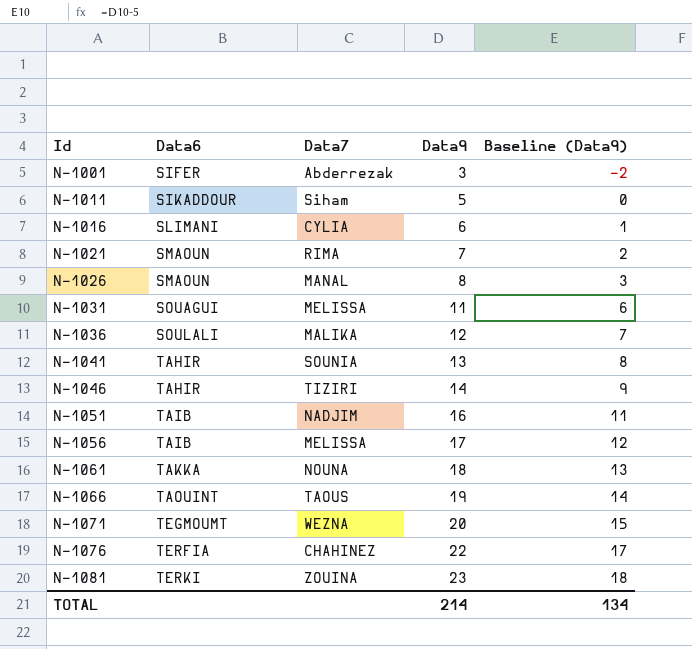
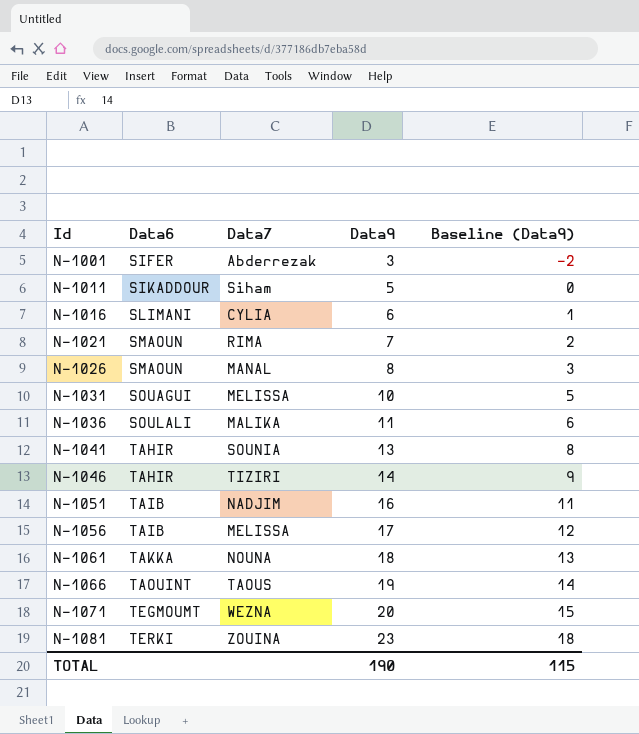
row N-1076: TERFIA | CHAHINEZ | 22 | 17 -> none
N-1031 | Data9: 11 -> 10
N-1031 | Baseline (Data9): 6 -> 5
N-1036 | Data9: 12 -> 11
N-1036 | Baseline (Data9): 7 -> 6
TOTAL | Data9: 214 -> 190
TOTAL | Baseline (Data9): 134 -> 115

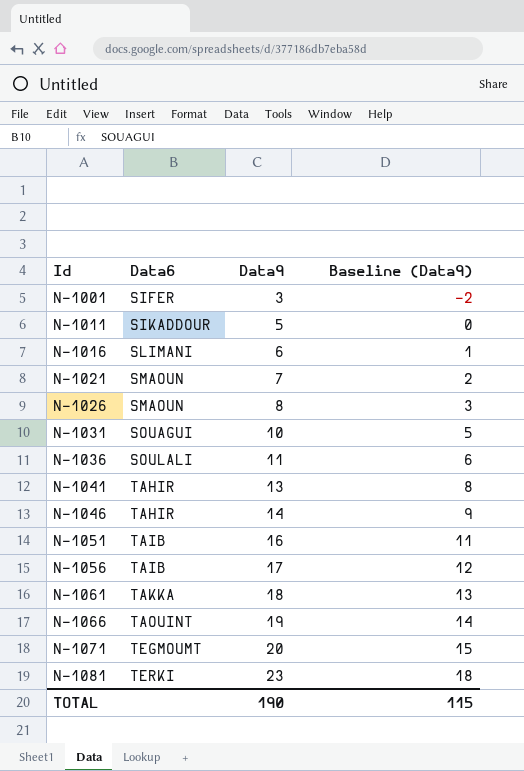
column Data7 | position: 3 -> none

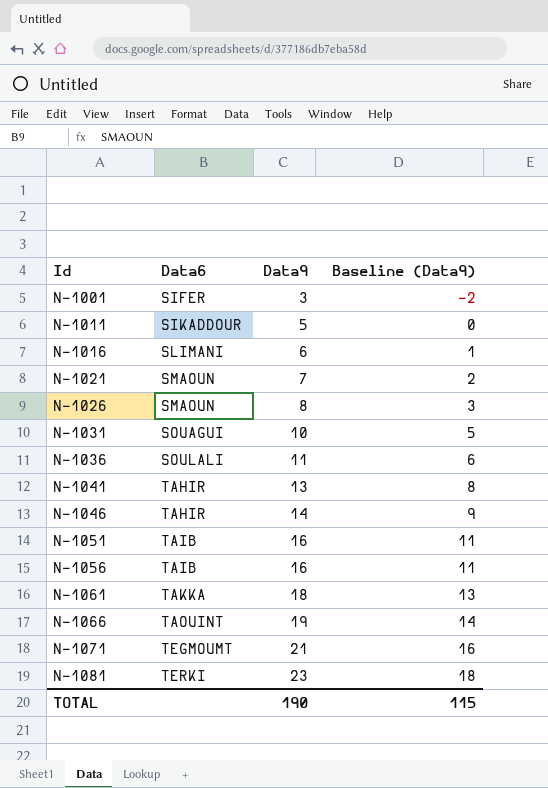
N-1056 | Data9: 17 -> 16
N-1056 | Baseline (Data9): 12 -> 11
N-1071 | Data9: 20 -> 21
N-1071 | Baseline (Data9): 15 -> 16

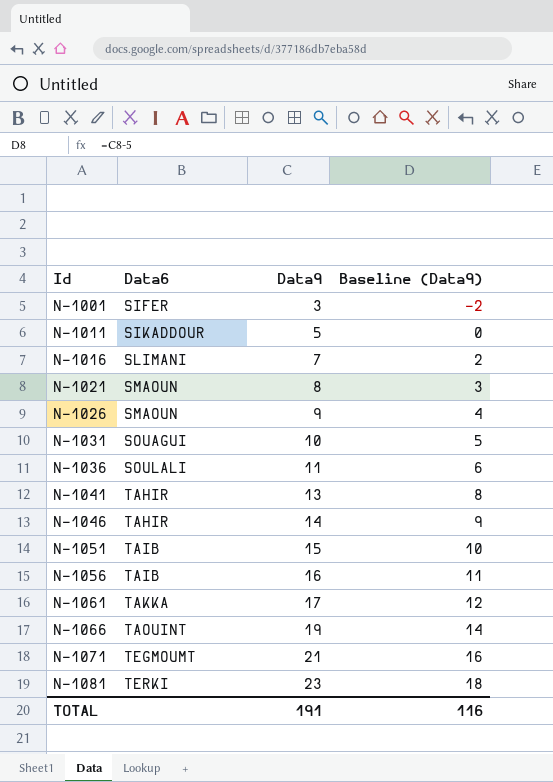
N-1016 | Data9: 6 -> 7
N-1016 | Baseline (Data9): 1 -> 2
N-1021 | Data9: 7 -> 8
N-1021 | Baseline (Data9): 2 -> 3
N-1026 | Data9: 8 -> 9
N-1026 | Baseline (Data9): 3 -> 4
N-1051 | Data9: 16 -> 15
N-1051 | Baseline (Data9): 11 -> 10
N-1061 | Data9: 18 -> 17
N-1061 | Baseline (Data9): 13 -> 12
TOTAL | Data9: 190 -> 191
TOTAL | Baseline (Data9): 115 -> 116

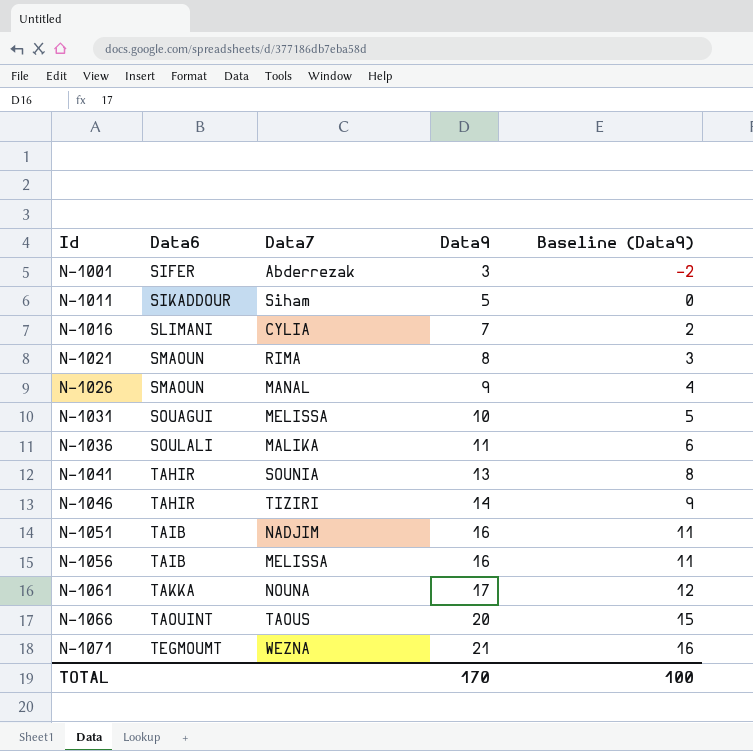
column Data7 | position: none -> 3
row N-1081: TERKI | 23 | 18 -> none
N-1051 | Data9: 15 -> 16
N-1051 | Baseline (Data9): 10 -> 11
N-1066 | Data9: 19 -> 20
N-1066 | Baseline (Data9): 14 -> 15
TOTAL | Data9: 191 -> 170
TOTAL | Baseline (Data9): 116 -> 100

